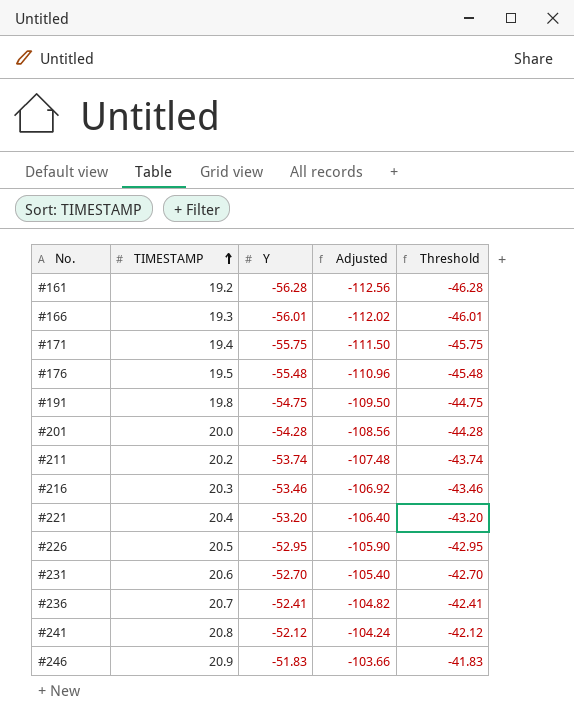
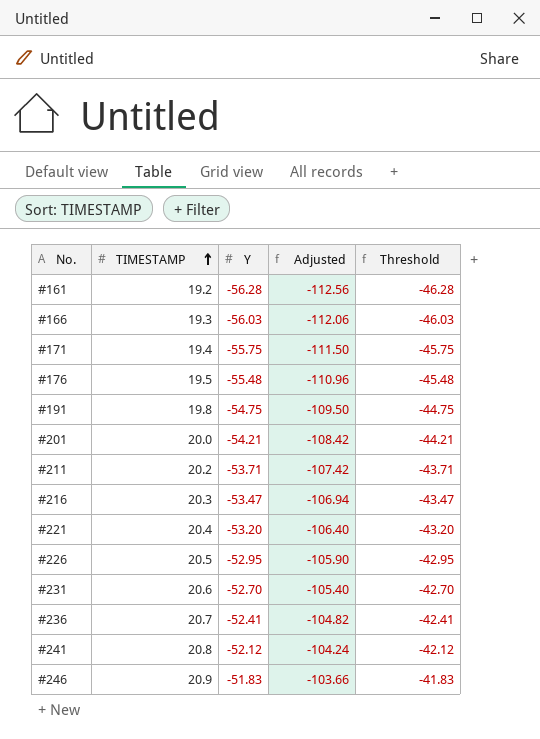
#166 | Y: -56.01 -> -56.03
#166 | Adjusted: -112.02 -> -112.06
#166 | Threshold: -46.01 -> -46.03
#201 | Y: -54.28 -> -54.21
#201 | Adjusted: -108.56 -> -108.42
#201 | Threshold: -44.28 -> -44.21
#211 | Y: -53.74 -> -53.71
#211 | Adjusted: -107.48 -> -107.42
#211 | Threshold: -43.74 -> -43.71
#216 | Y: -53.46 -> -53.47
#216 | Adjusted: -106.92 -> -106.94
#216 | Threshold: -43.46 -> -43.47

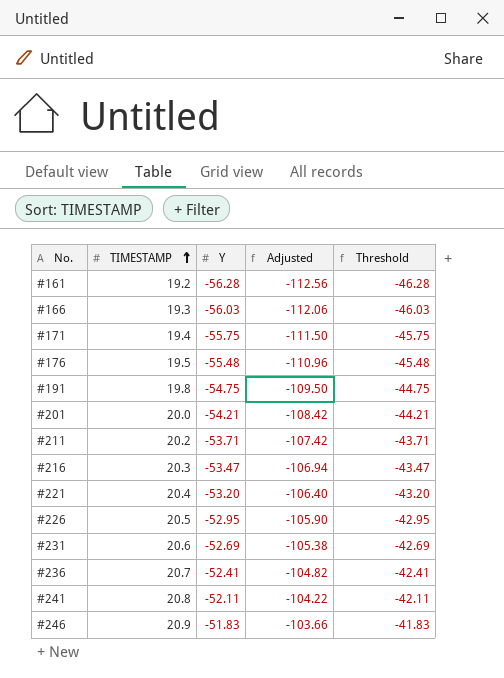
#231 | Y: -52.70 -> -52.69
#231 | Adjusted: -105.40 -> -105.38
#231 | Threshold: -42.70 -> -42.69
#241 | Y: -52.12 -> -52.11
#241 | Adjusted: -104.24 -> -104.22
#241 | Threshold: -42.12 -> -42.11

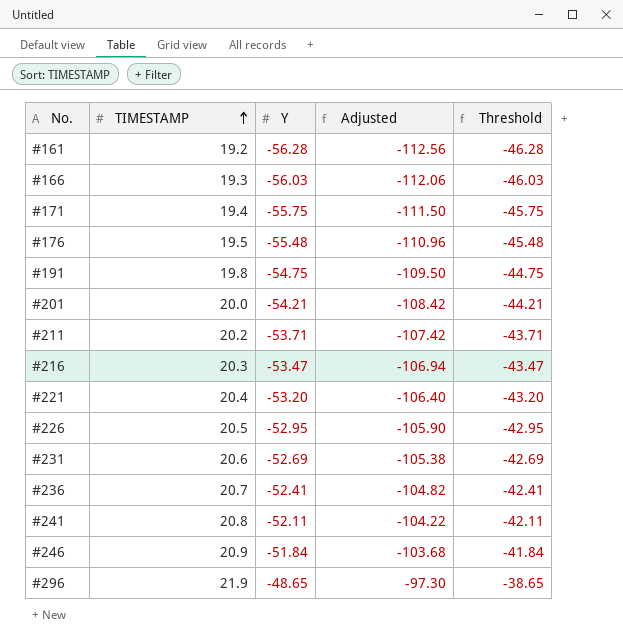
#246 | Y: -51.83 -> -51.84
#246 | Adjusted: -103.66 -> -103.68
#246 | Threshold: -41.83 -> -41.84
row #296: none -> 21.9 | -48.65 | -97.30 | -38.65

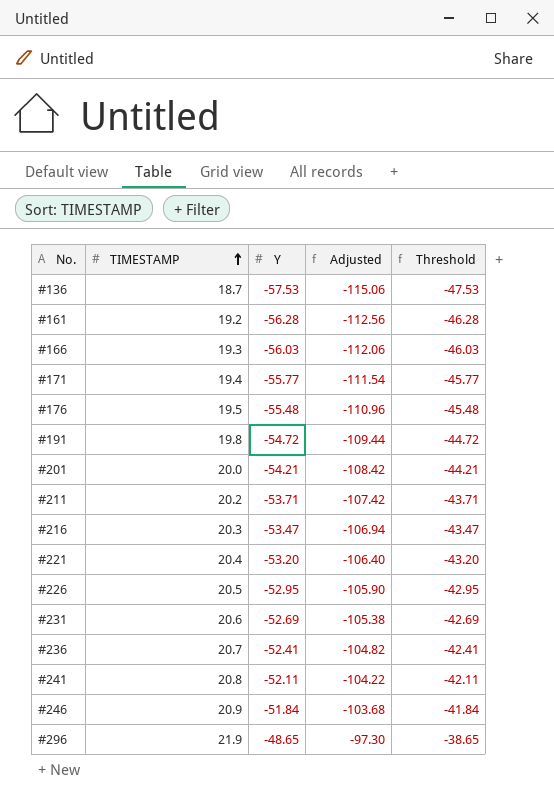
row #136: none -> 18.7 | -57.53 | -115.06 | -47.53
#171 | Y: -55.75 -> -55.77
#171 | Adjusted: -111.50 -> -111.54
#171 | Threshold: -45.75 -> -45.77
#191 | Y: -54.75 -> -54.72
#191 | Adjusted: -109.50 -> -109.44
#191 | Threshold: -44.75 -> -44.72

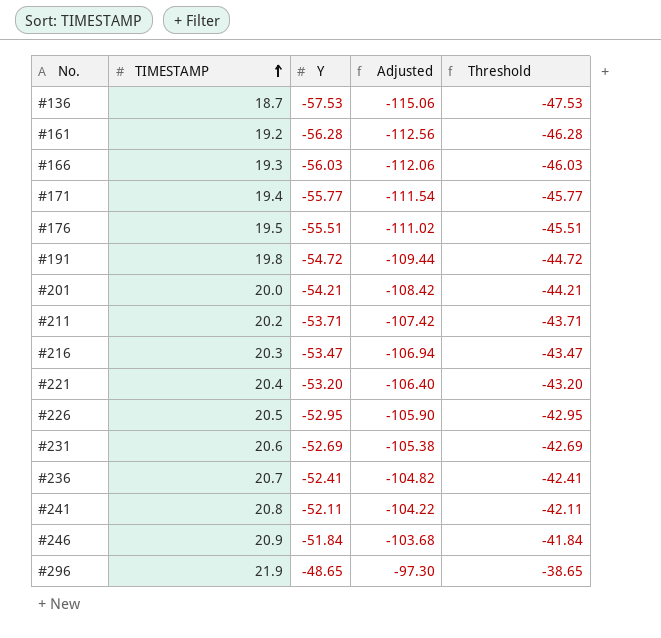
#176 | Y: -55.48 -> -55.51
#176 | Adjusted: -110.96 -> -111.02
#176 | Threshold: -45.48 -> -45.51

